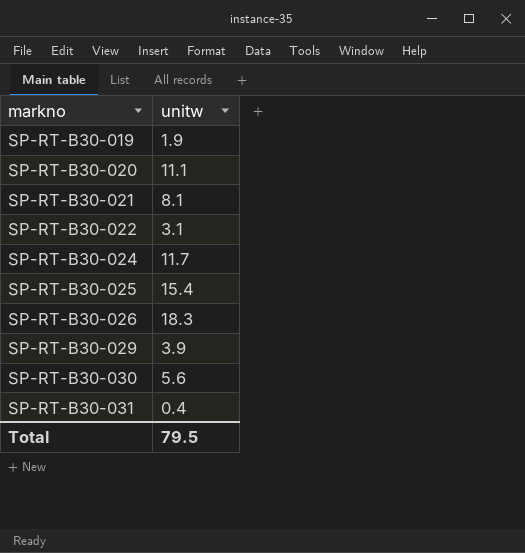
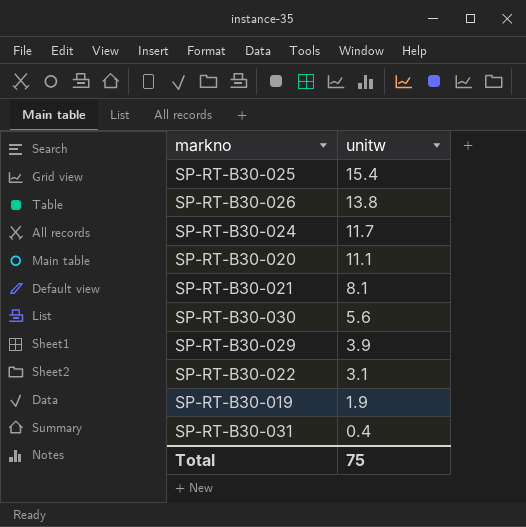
row order: markno ascending -> unitw descending
SP-RT-B30-026 | unitw: 18.3 -> 13.8
Total | unitw: 79.5 -> 75

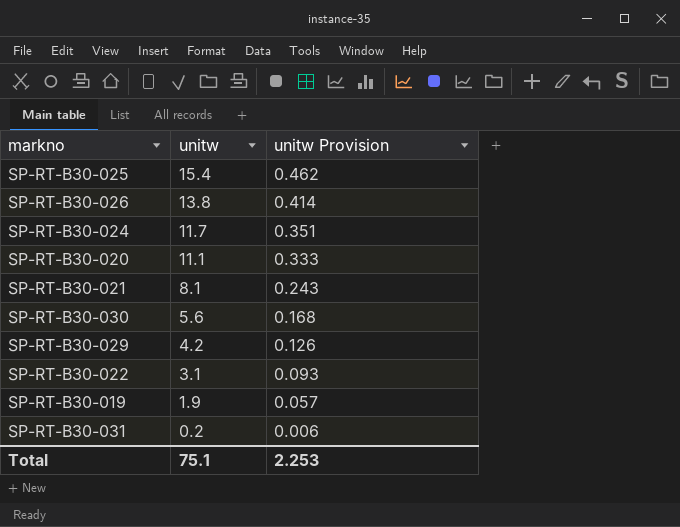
column unitw Provision | formula: none -> [unitw] * 0.03
SP-RT-B30-029 | unitw: 3.9 -> 4.2
SP-RT-B30-031 | unitw: 0.4 -> 0.2
Total | unitw: 75 -> 75.1

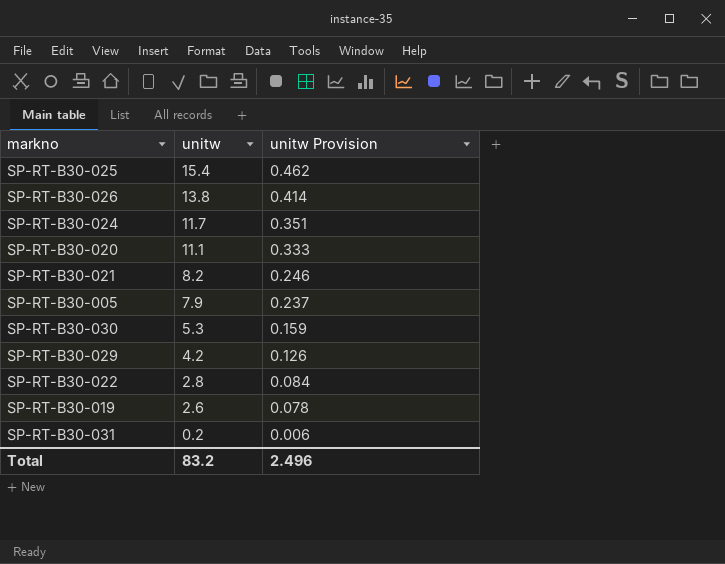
SP-RT-B30-021 | unitw: 8.1 -> 8.2
SP-RT-B30-021 | unitw Provision: 0.243 -> 0.246
row SP-RT-B30-005: none -> 7.9 | 0.237
SP-RT-B30-030 | unitw: 5.6 -> 5.3
SP-RT-B30-030 | unitw Provision: 0.168 -> 0.159
SP-RT-B30-022 | unitw: 3.1 -> 2.8
SP-RT-B30-022 | unitw Provision: 0.093 -> 0.084
SP-RT-B30-019 | unitw: 1.9 -> 2.6
SP-RT-B30-019 | unitw Provision: 0.057 -> 0.078
Total | unitw: 75.1 -> 83.2
Total | unitw Provision: 2.253 -> 2.496

